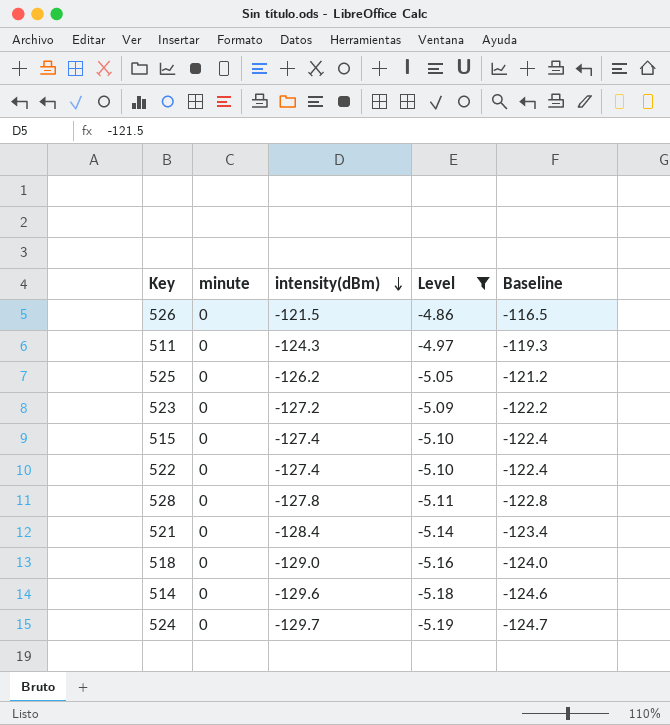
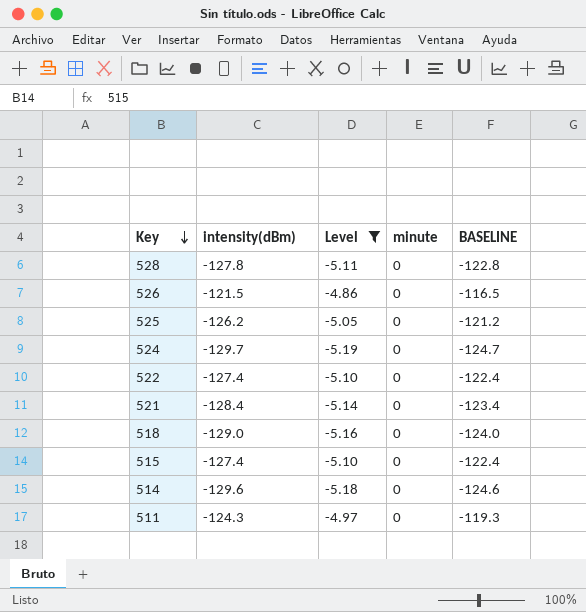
row order: intensity(dBm) descending -> Key descending
column minute | position: 2 -> 4
column name: Baseline -> BASELINE
row 523: 0 | -127.2 | -5.09 | -122.2 -> none

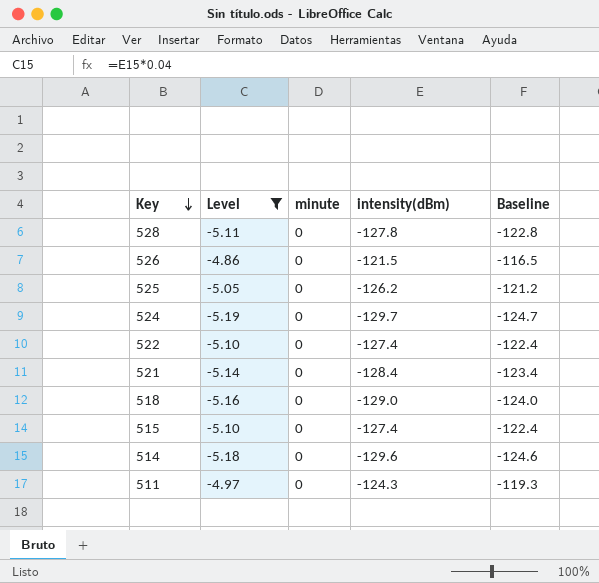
column intensity(dBm) | position: 2 -> 4
column name: BASELINE -> Baseline

